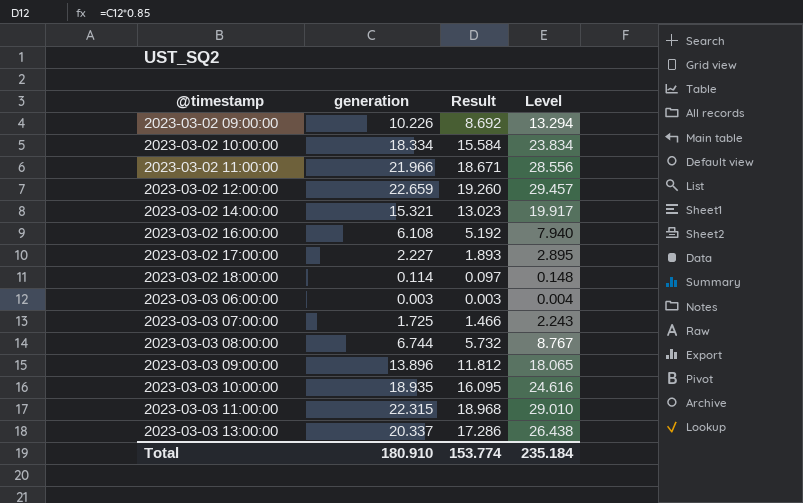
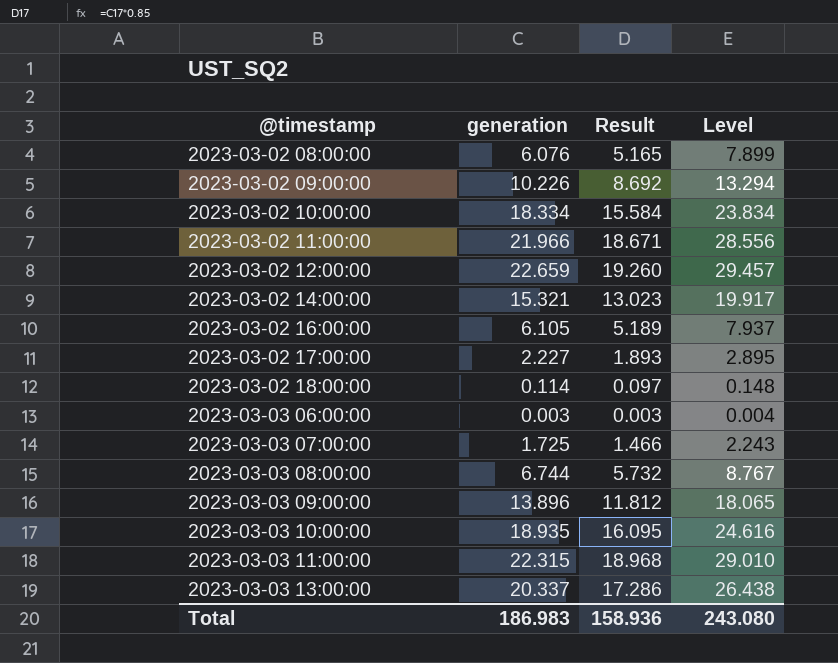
row 2023-03-02 08:00:00: none -> 6.076 | 5.165 | 7.899
2023-03-02 16:00:00 | generation: 6.108 -> 6.105
2023-03-02 16:00:00 | Result: 5.192 -> 5.189
2023-03-02 16:00:00 | Level: 7.940 -> 7.937
Total | generation: 180.910 -> 186.983
Total | Result: 153.774 -> 158.936
Total | Level: 235.184 -> 243.080

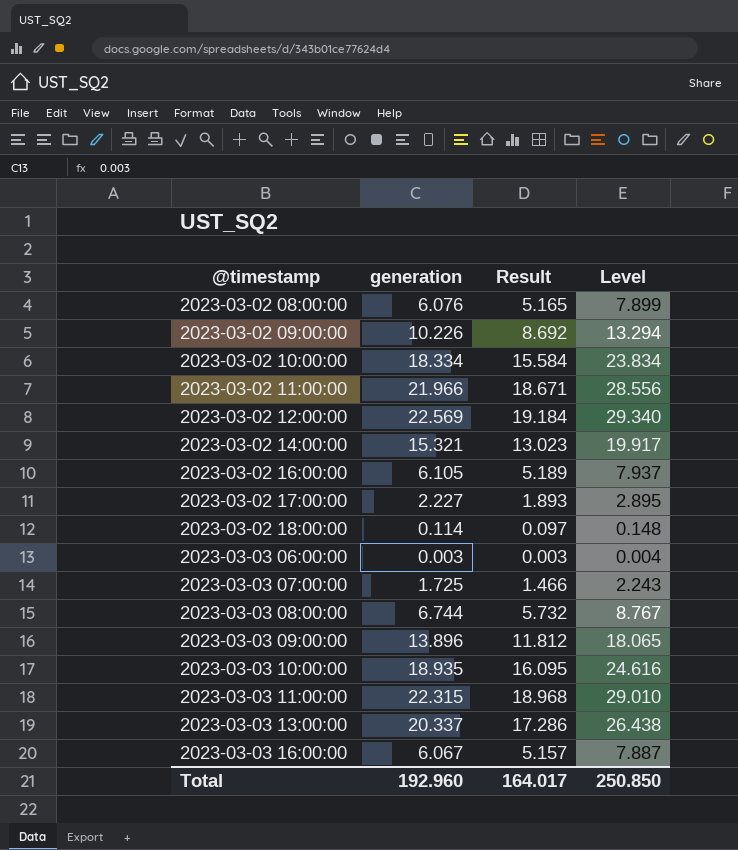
2023-03-02 12:00:00 | generation: 22.659 -> 22.569
2023-03-02 12:00:00 | Result: 19.260 -> 19.184
2023-03-02 12:00:00 | Level: 29.457 -> 29.340
row 2023-03-03 16:00:00: none -> 6.067 | 5.157 | 7.887
Total | generation: 186.983 -> 192.960
Total | Result: 158.936 -> 164.017
Total | Level: 243.080 -> 250.850

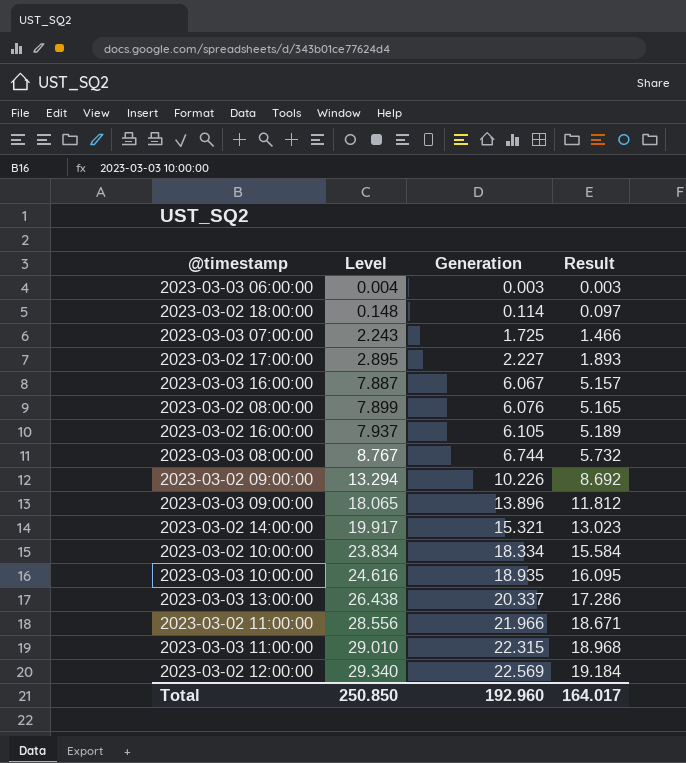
row order: @timestamp ascending -> Level ascending
column Level | position: 4 -> 2
column name: generation -> Generation

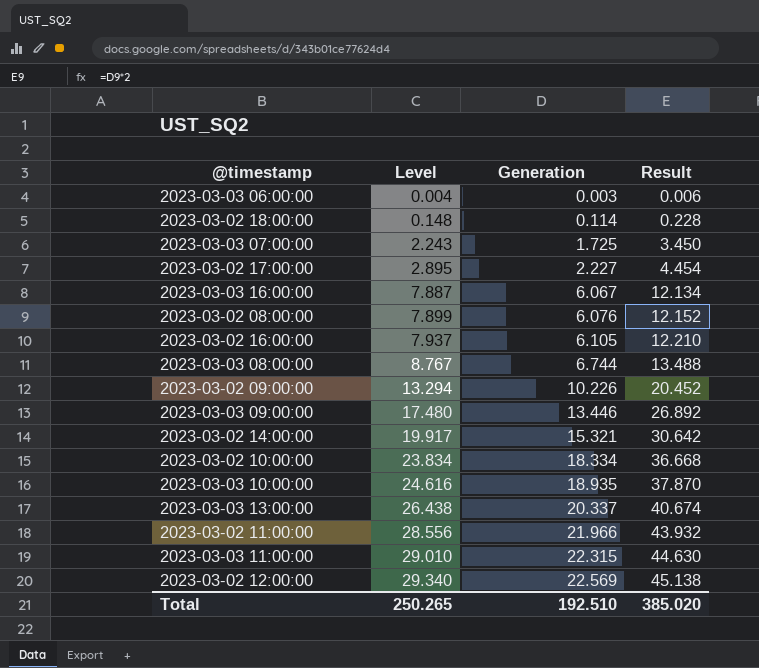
column Result | formula: [Generation] * 0.85 -> [Generation] * 2
2023-03-03 09:00:00 | Level: 18.065 -> 17.480
2023-03-03 09:00:00 | Generation: 13.896 -> 13.446
Total | Level: 250.850 -> 250.265
Total | Generation: 192.960 -> 192.510
Total | Result: 164.017 -> 385.020

